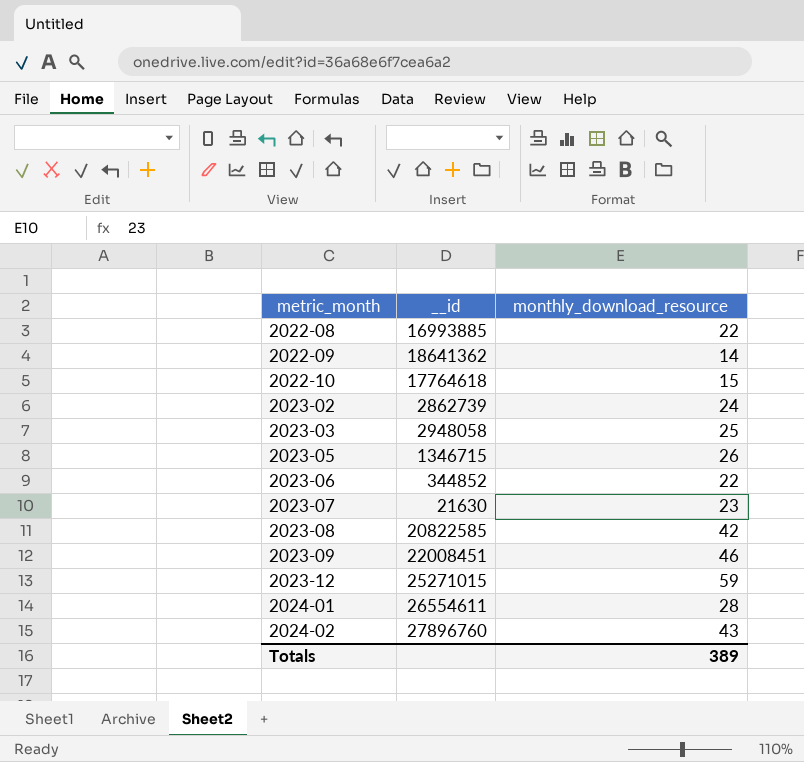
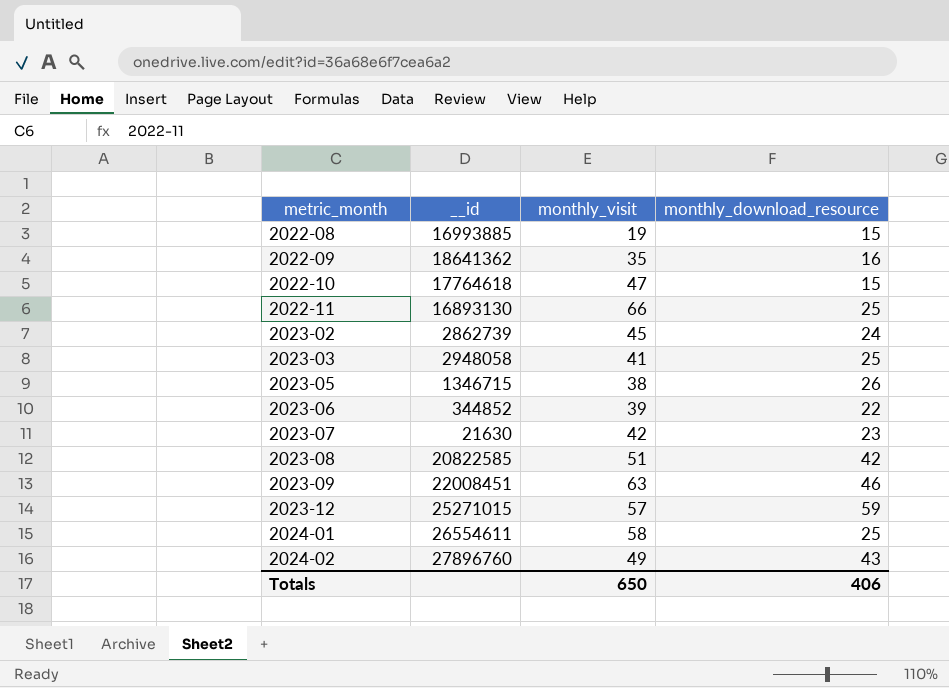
column monthly_visit | position: none -> 3
2022-08 | monthly_download_resource: 22 -> 15
2022-09 | monthly_download_resource: 14 -> 16
row 2022-11: none -> 16893130 | 66 | 25
2024-01 | monthly_download_resource: 28 -> 25
Totals | monthly_download_resource: 389 -> 406

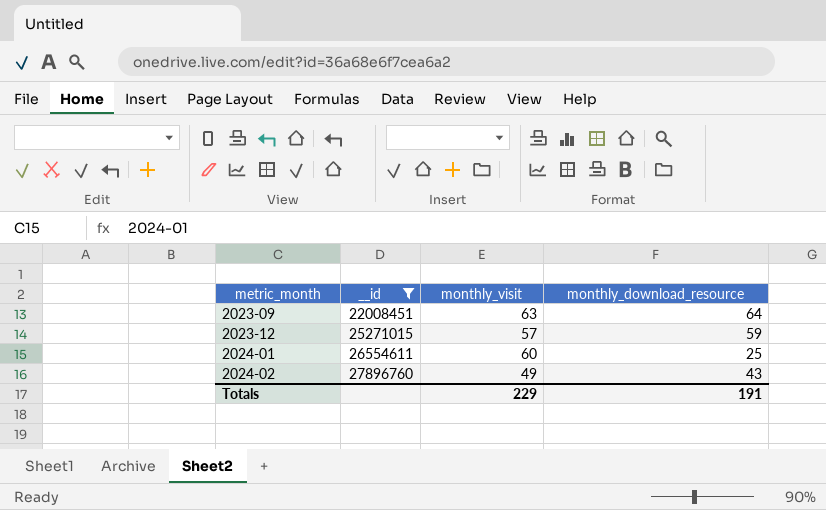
filter: none -> __id >= 22008451
2023-09 | monthly_download_resource: 46 -> 64
2024-01 | monthly_visit: 58 -> 60
Totals | monthly_visit: 650 -> 229
Totals | monthly_download_resource: 406 -> 191

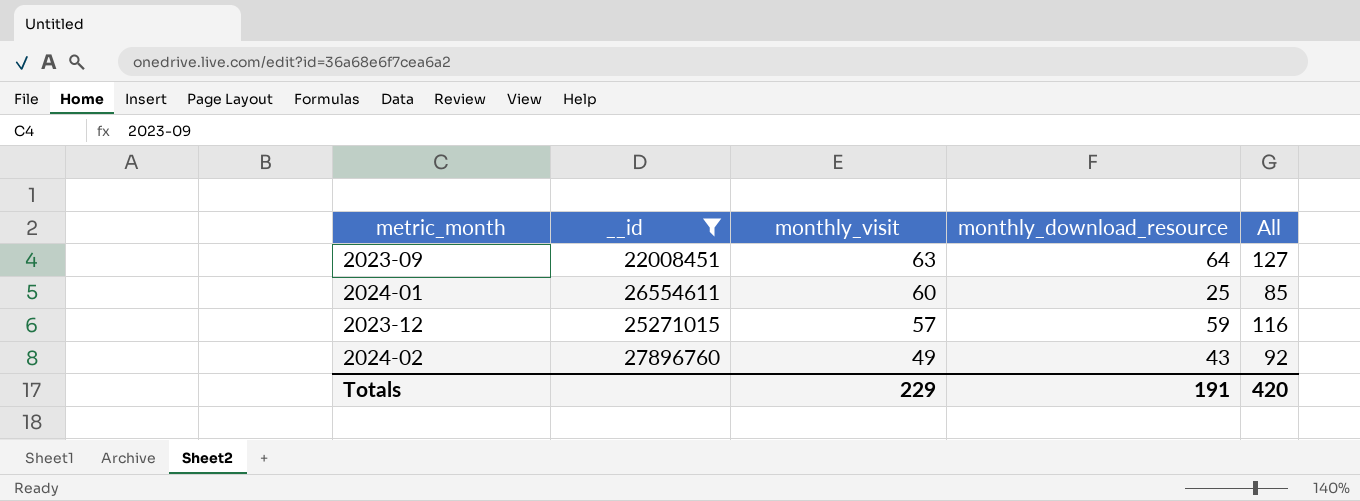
row order: metric_month ascending -> monthly_visit descending
column All | formula: none -> [monthly_visit] + [monthly_download_resource]

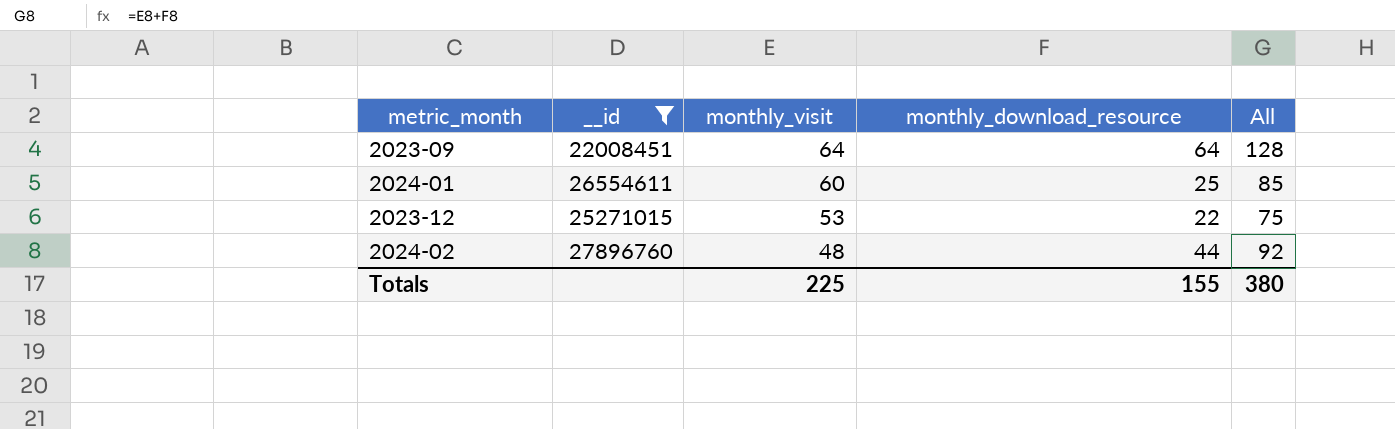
2023-09 | monthly_visit: 63 -> 64
2023-09 | All: 127 -> 128
2023-12 | monthly_visit: 57 -> 53
2023-12 | monthly_download_resource: 59 -> 22
2023-12 | All: 116 -> 75
2024-02 | monthly_visit: 49 -> 48
2024-02 | monthly_download_resource: 43 -> 44
Totals | monthly_visit: 229 -> 225
Totals | monthly_download_resource: 191 -> 155
Totals | All: 420 -> 380

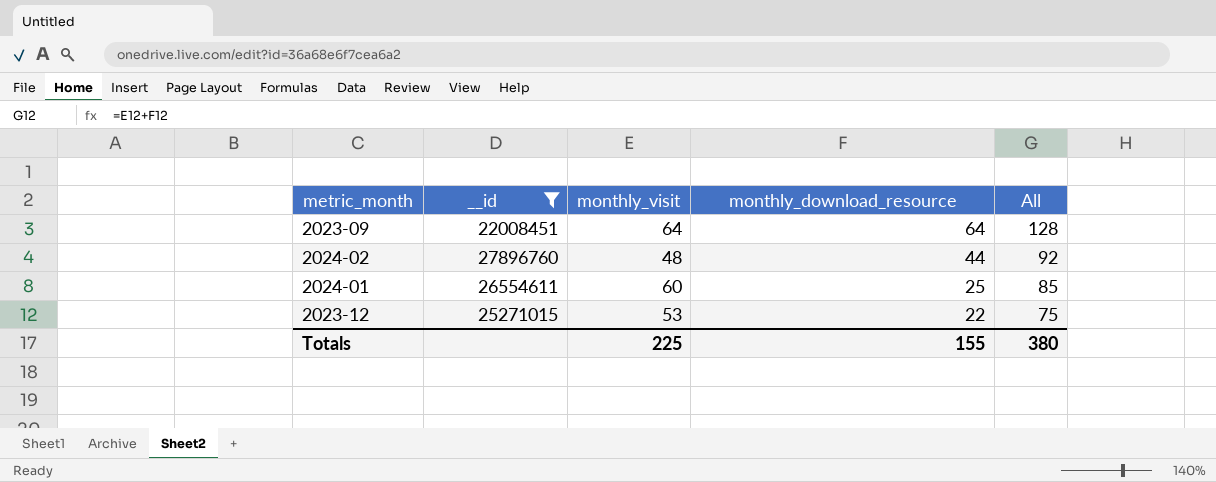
row order: monthly_visit descending -> monthly_download_resource descending

